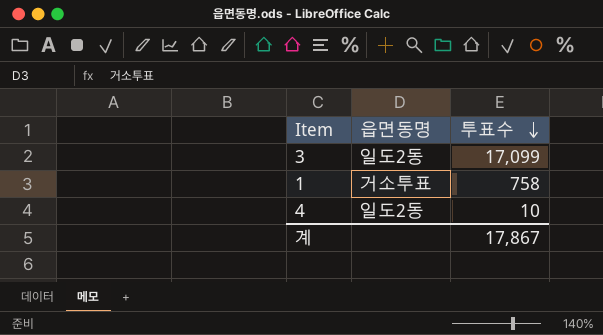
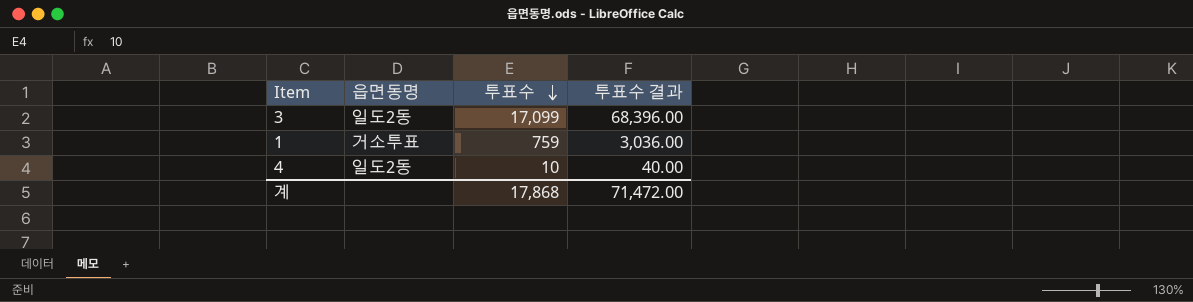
column 투표수 결과 | formula: none -> [투표수] * 4
1 | 투표수: 758 -> 759
계 | 투표수: 17,867 -> 17,868

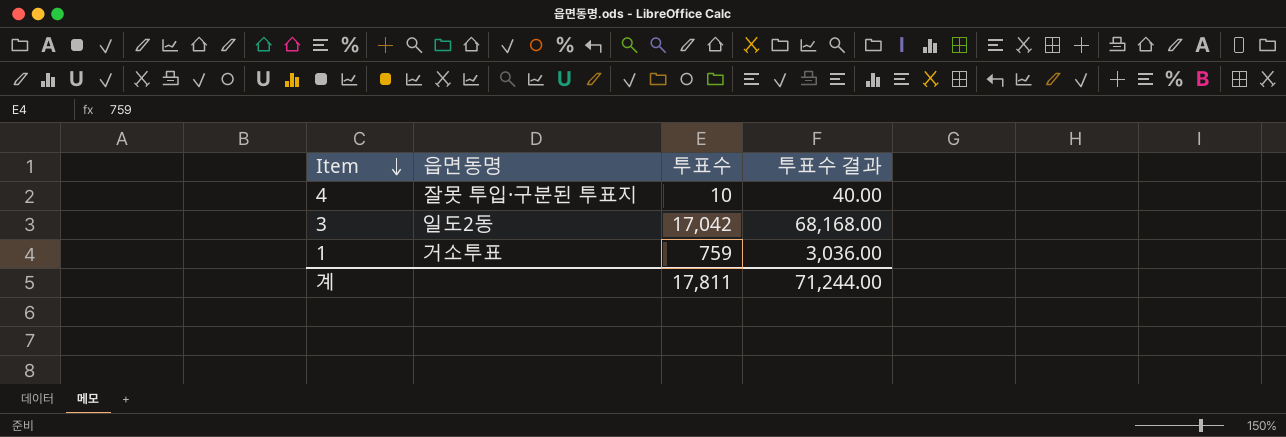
row order: 투표수 descending -> Item descending
4 | 읍면동명: 일도2동 -> 잘못 투입·구분된 투표지
3 | 투표수: 17,099 -> 17,042
3 | 투표수 결과: 68,396.00 -> 68,168.00
계 | 투표수: 17,868 -> 17,811
계 | 투표수 결과: 71,472.00 -> 71,244.00

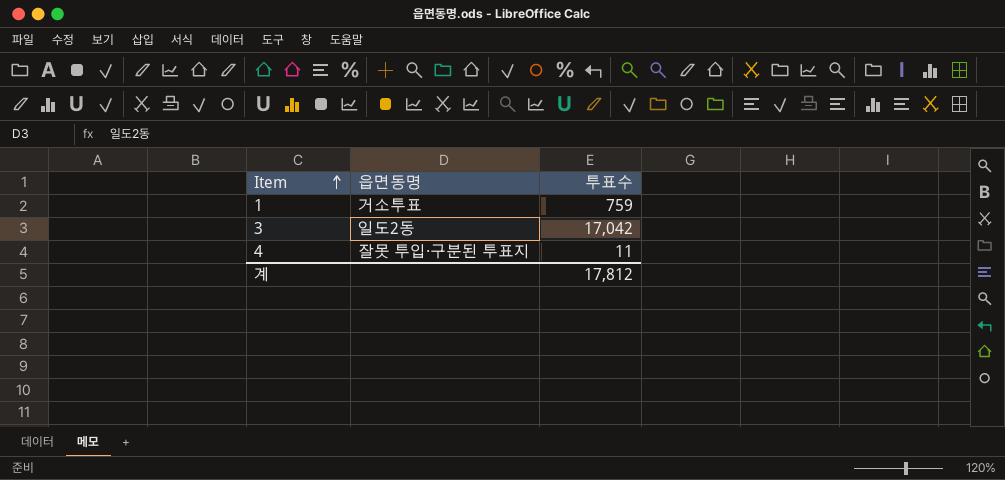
row order: Item descending -> Item ascending
column 투표수 결과 | formula: [투표수] * 4 -> none
4 | 투표수: 10 -> 11
계 | 투표수: 17,811 -> 17,812

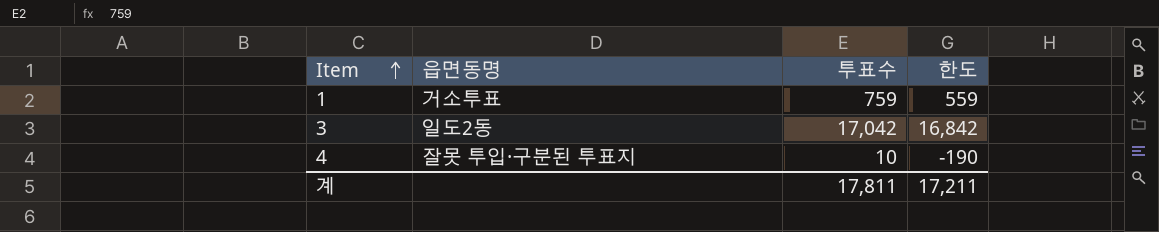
column 한도 | formula: none -> [투표수] - 200
4 | 투표수: 11 -> 10
계 | 투표수: 17,812 -> 17,811

